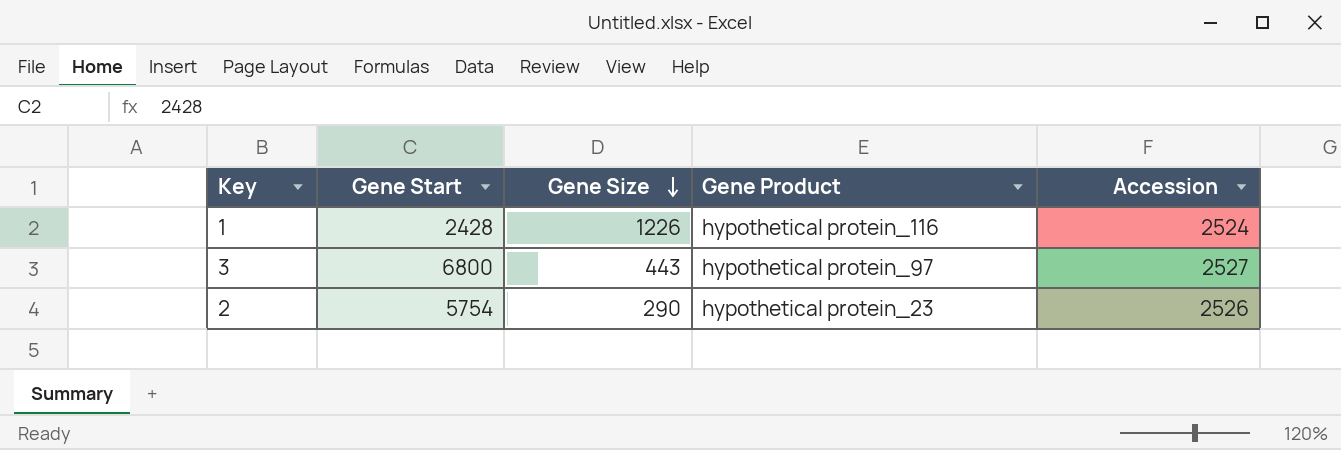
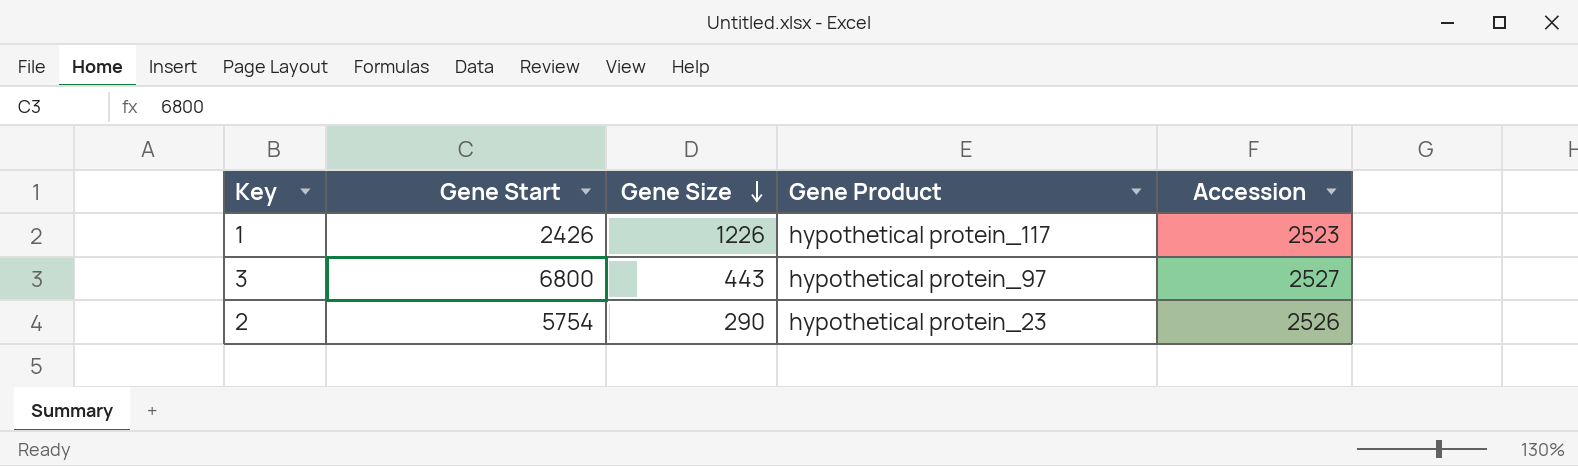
1 | Gene Start: 2428 -> 2426
1 | Gene Product: hypothetical protein_116 -> hypothetical protein_117
1 | Accession: 2524 -> 2523

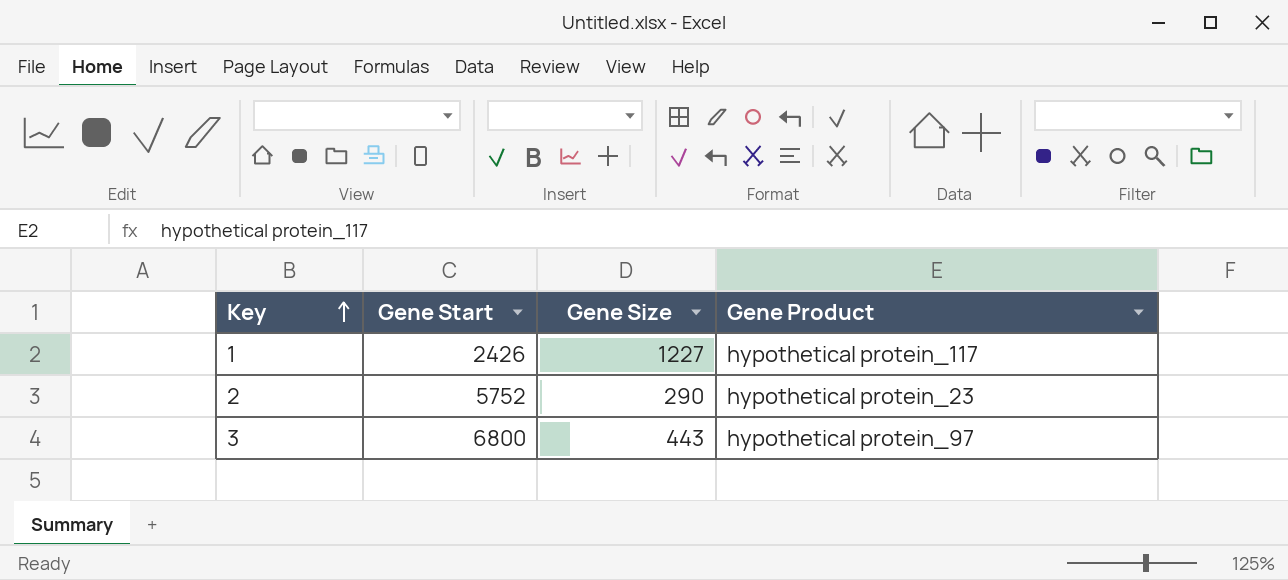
row order: Gene Size descending -> Key ascending
column Accession | position: 5 -> none
1 | Gene Size: 1226 -> 1227
2 | Gene Start: 5754 -> 5752

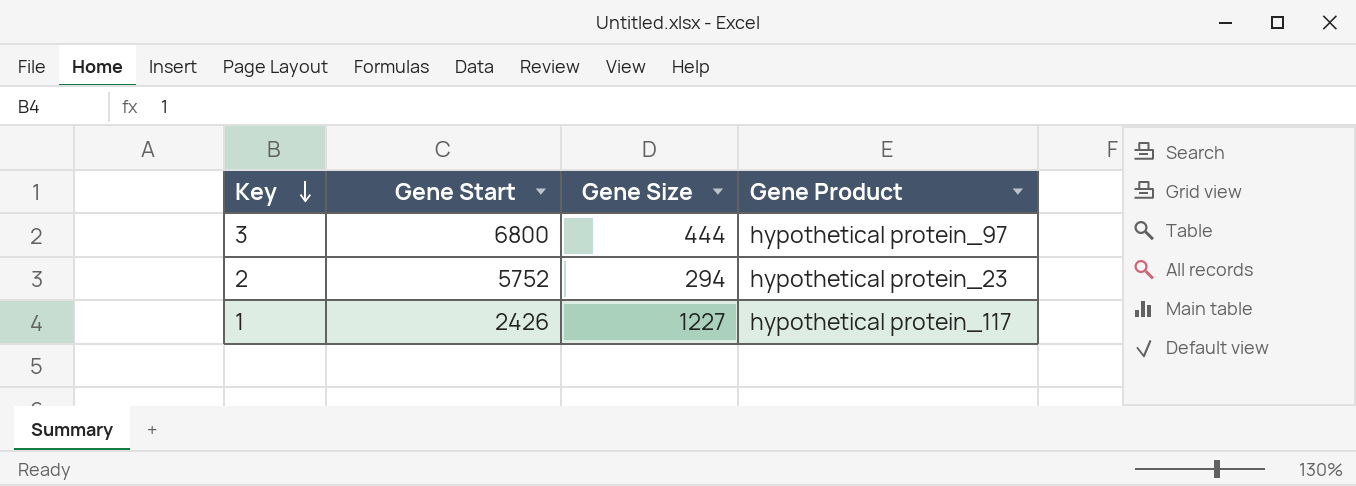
row order: Key ascending -> Key descending
3 | Gene Size: 443 -> 444
2 | Gene Size: 290 -> 294

